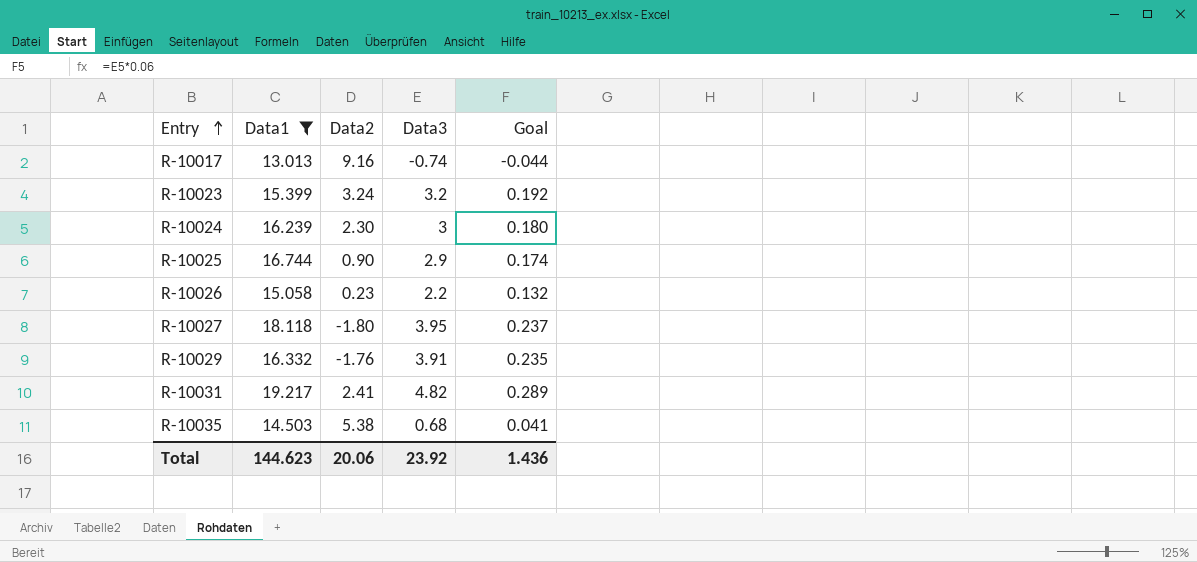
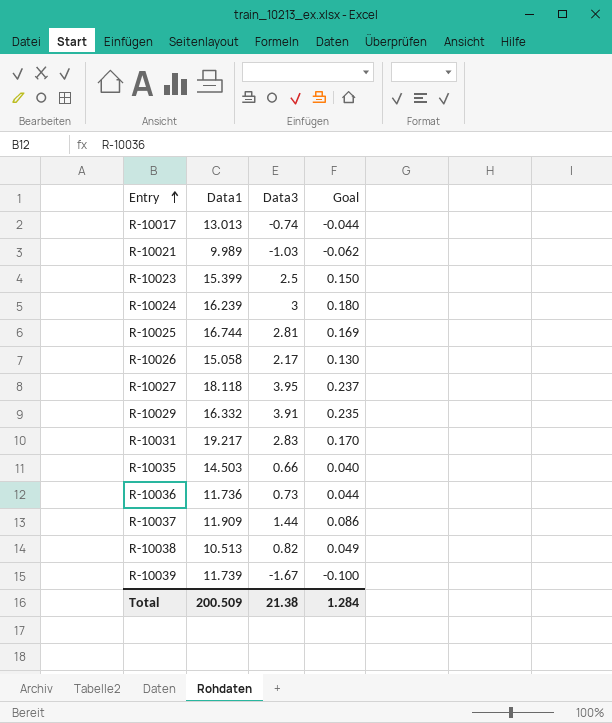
filter: Data1 >= 13.013 -> none
column Data2 | position: 3 -> none
R-10023 | Data3: 3.2 -> 2.5
R-10023 | Goal: 0.192 -> 0.150
R-10025 | Data3: 2.9 -> 2.81
R-10025 | Goal: 0.174 -> 0.169
R-10026 | Data3: 2.2 -> 2.17
R-10026 | Goal: 0.132 -> 0.130
R-10031 | Data3: 4.82 -> 2.83
R-10031 | Goal: 0.289 -> 0.170
R-10035 | Data3: 0.68 -> 0.66
R-10035 | Goal: 0.041 -> 0.040
Total | Data1: 144.623 -> 200.509
Total | Data3: 23.92 -> 21.38
Total | Goal: 1.436 -> 1.284

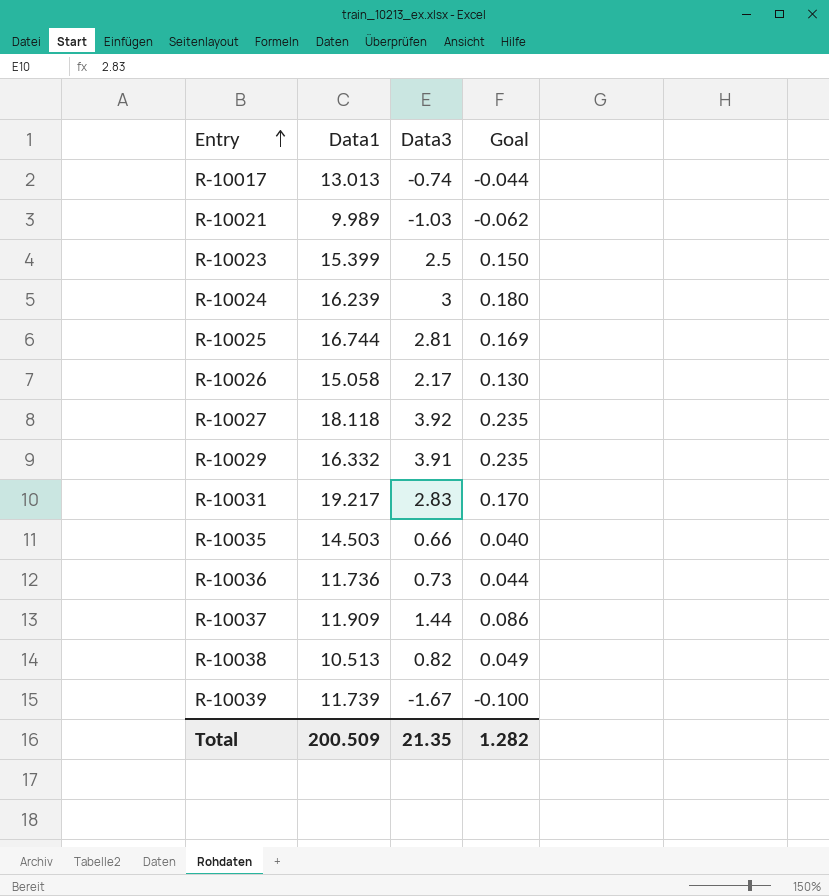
R-10027 | Data3: 3.95 -> 3.92
R-10027 | Goal: 0.237 -> 0.235
Total | Data3: 21.38 -> 21.35
Total | Goal: 1.284 -> 1.282

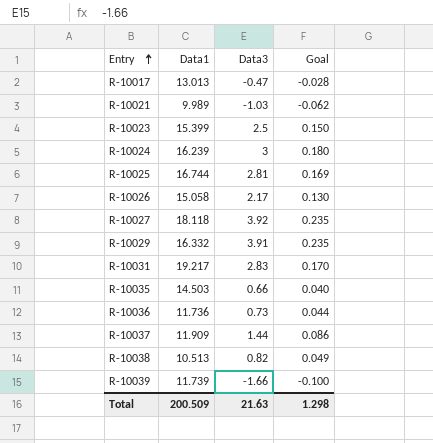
R-10017 | Data3: -0.74 -> -0.47
R-10017 | Goal: -0.044 -> -0.028
R-10039 | Data3: -1.67 -> -1.66
Total | Data3: 21.35 -> 21.63
Total | Goal: 1.282 -> 1.298

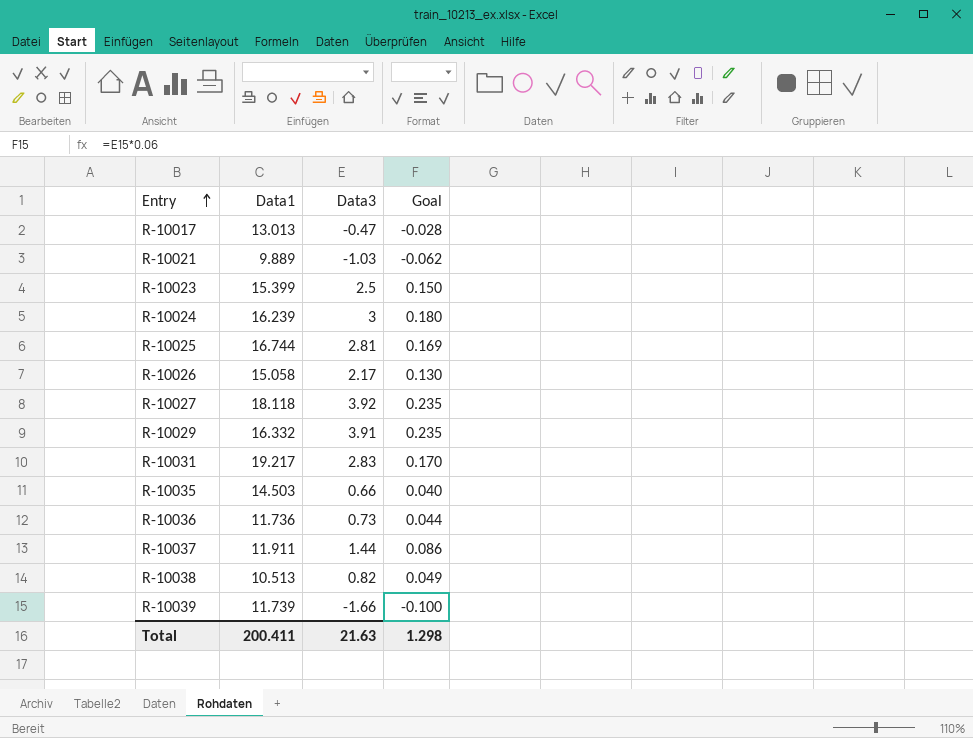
R-10021 | Data1: 9.989 -> 9.889
R-10037 | Data1: 11.909 -> 11.911
Total | Data1: 200.509 -> 200.411

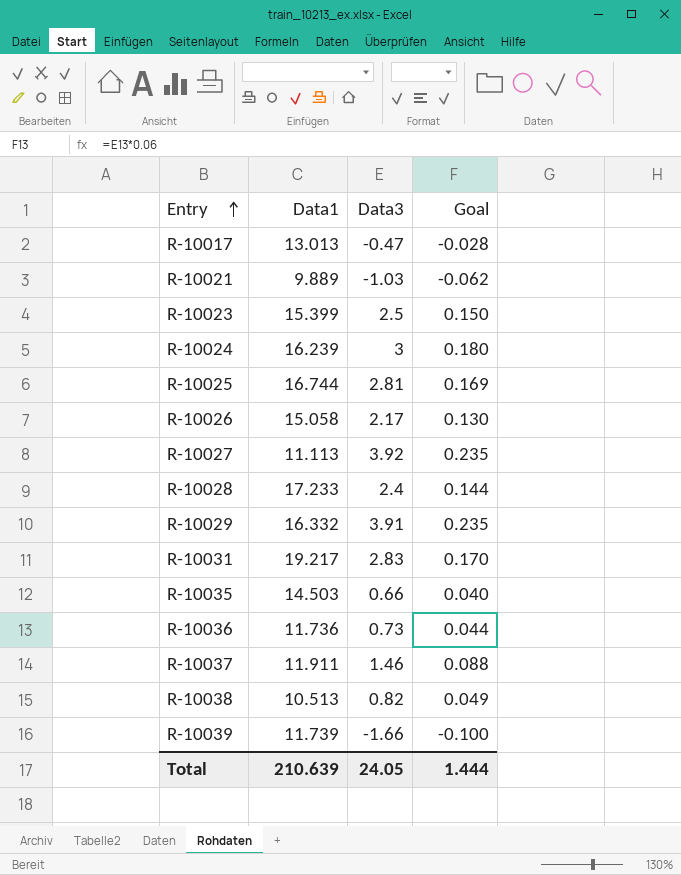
R-10027 | Data1: 18.118 -> 11.113
row R-10028: none -> 17.233 | 2.4 | 0.144
R-10037 | Data3: 1.44 -> 1.46
R-10037 | Goal: 0.086 -> 0.088
Total | Data1: 200.411 -> 210.639
Total | Data3: 21.63 -> 24.05
Total | Goal: 1.298 -> 1.444

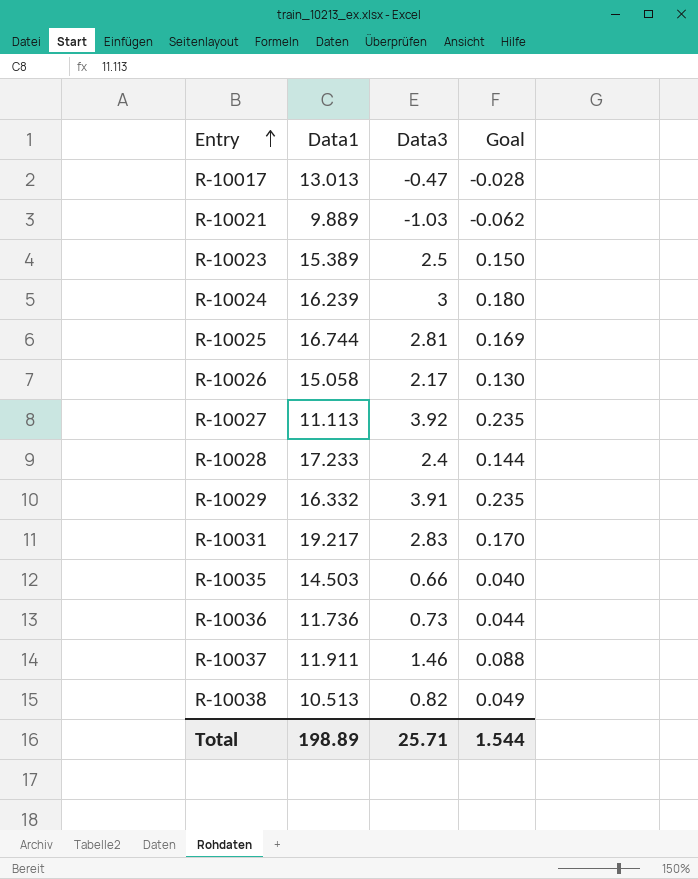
row R-10039: 11.739 | -1.66 | -0.100 -> none
R-10023 | Data1: 15.399 -> 15.389
Total | Data1: 210.639 -> 198.89
Total | Data3: 24.05 -> 25.71
Total | Goal: 1.444 -> 1.544

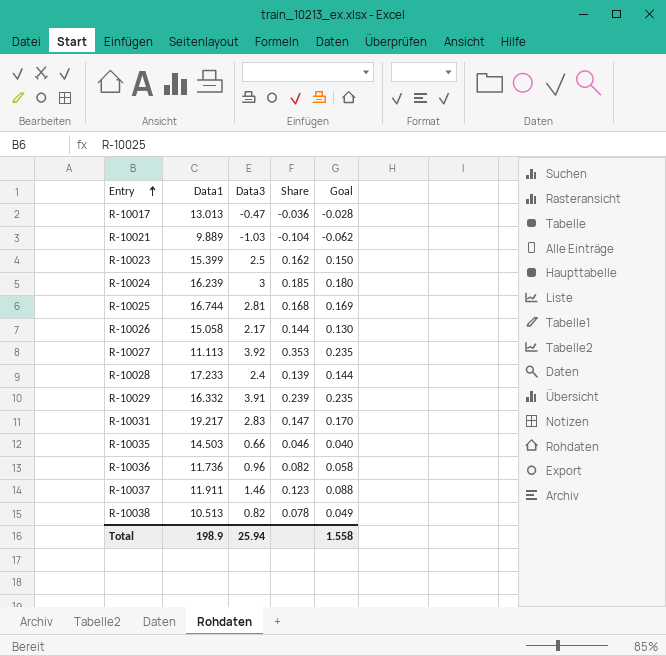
column Share | formula: none -> [Data3] / [Data1]
R-10023 | Data1: 15.389 -> 15.399
R-10036 | Data3: 0.73 -> 0.96
R-10036 | Goal: 0.044 -> 0.058
Total | Data1: 198.89 -> 198.9
Total | Data3: 25.71 -> 25.94
Total | Goal: 1.544 -> 1.558

